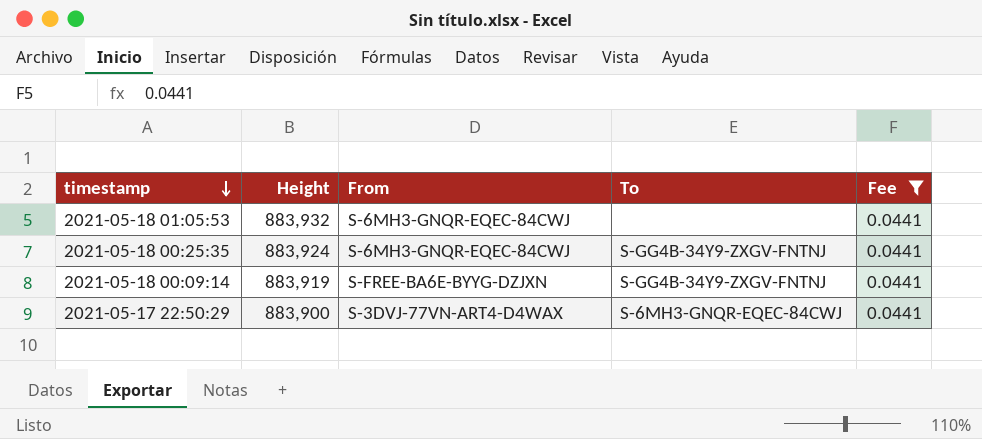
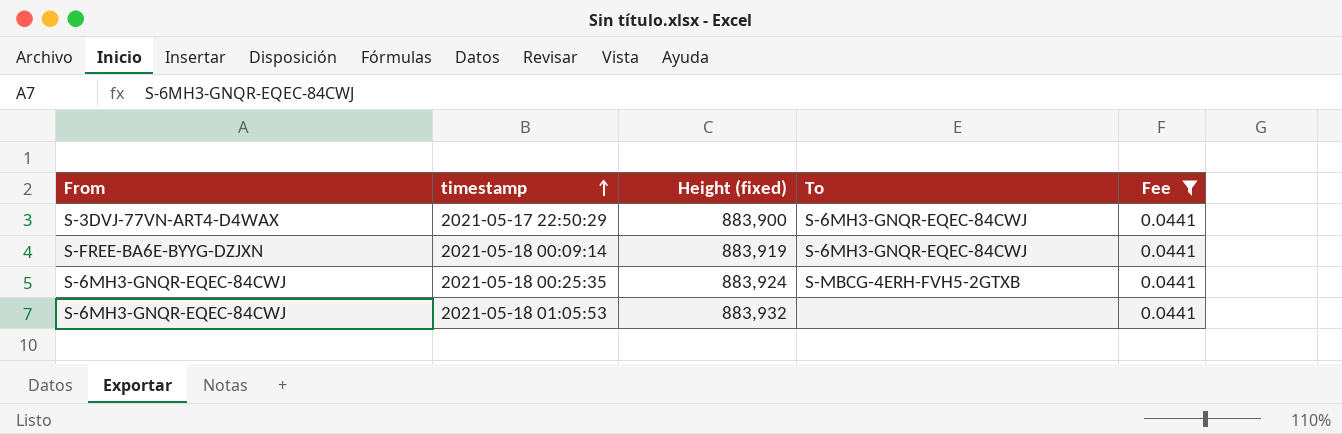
row order: timestamp descending -> timestamp ascending
column From | position: 3 -> 1
column name: Height -> Height (fixed)
2021-05-18 00:09:14 | To: S-GG4B-34Y9-ZXGV-FNTNJ -> S-6MH3-GNQR-EQEC-84CWJ
2021-05-18 00:25:35 | To: S-GG4B-34Y9-ZXGV-FNTNJ -> S-MBCG-4ERH-FVH5-2GTXB

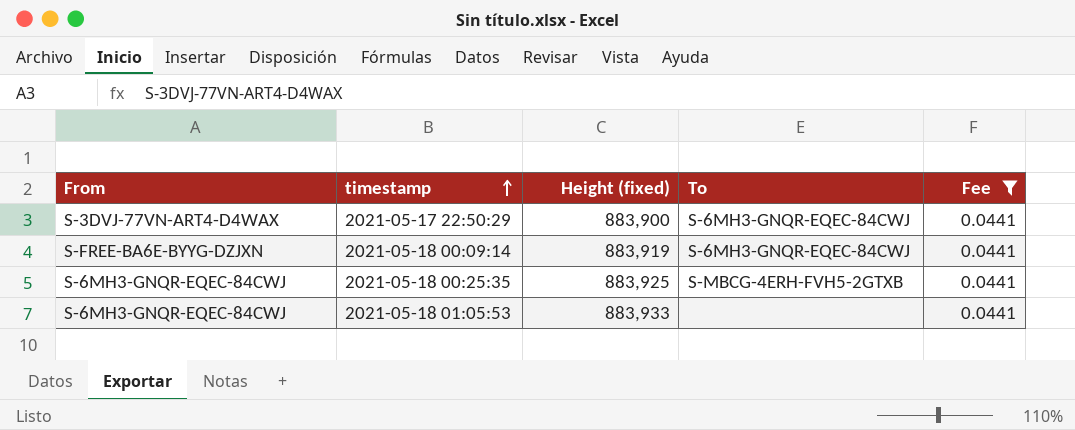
2021-05-18 00:25:35 | Height (fixed): 883,924 -> 883,925
2021-05-18 01:05:53 | Height (fixed): 883,932 -> 883,933

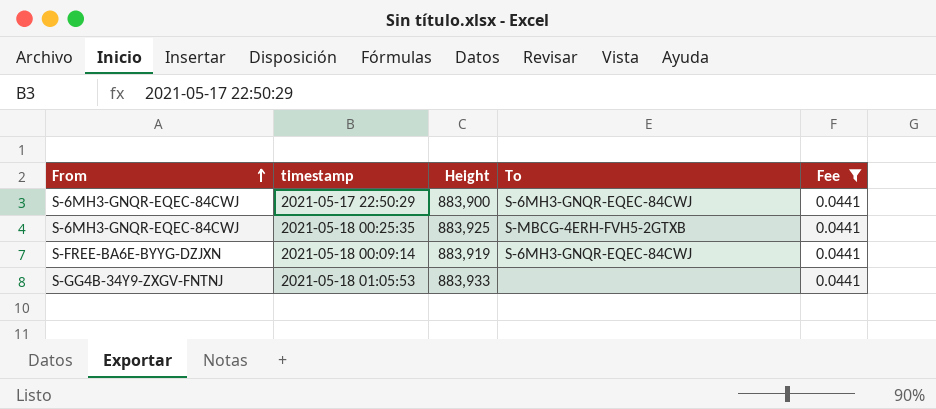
row order: timestamp ascending -> From ascending
column name: Height (fixed) -> Height
2021-05-17 22:50:29 | From: S-3DVJ-77VN-ART4-D4WAX -> S-6MH3-GNQR-EQEC-84CWJ
2021-05-18 01:05:53 | From: S-6MH3-GNQR-EQEC-84CWJ -> S-GG4B-34Y9-ZXGV-FNTNJ

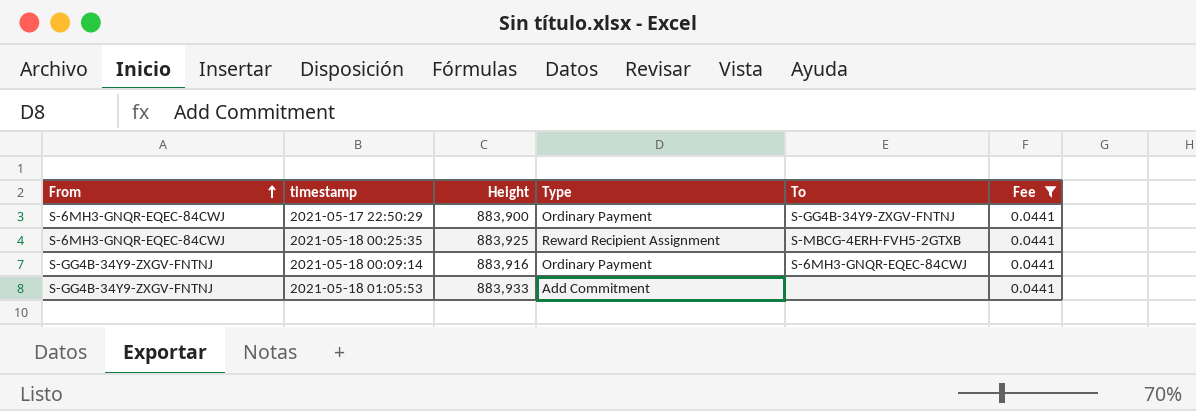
column Type | position: none -> 4
2021-05-17 22:50:29 | To: S-6MH3-GNQR-EQEC-84CWJ -> S-GG4B-34Y9-ZXGV-FNTNJ
2021-05-18 00:09:14 | From: S-FREE-BA6E-BYYG-DZJXN -> S-GG4B-34Y9-ZXGV-FNTNJ
2021-05-18 00:09:14 | Height: 883,919 -> 883,916

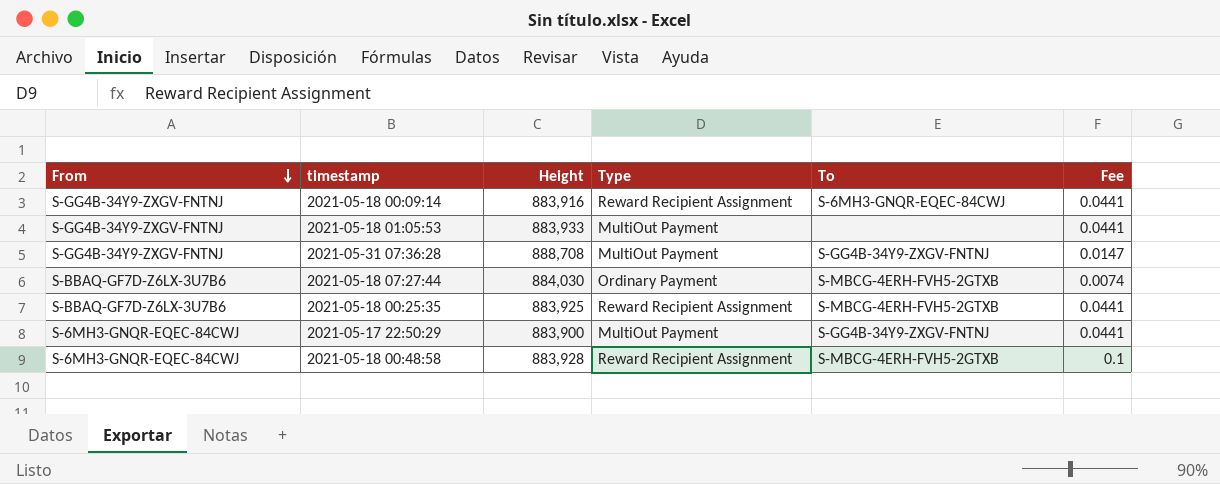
filter: Fee = 0.0441 -> none
row order: From ascending -> From descending
2021-05-18 00:09:14 | Type: Ordinary Payment -> Reward Recipient Assignment
2021-05-18 01:05:53 | Type: Add Commitment -> MultiOut Payment
2021-05-18 00:25:35 | From: S-6MH3-GNQR-EQEC-84CWJ -> S-BBAQ-GF7D-Z6LX-3U7B6
2021-05-17 22:50:29 | Type: Ordinary Payment -> MultiOut Payment

